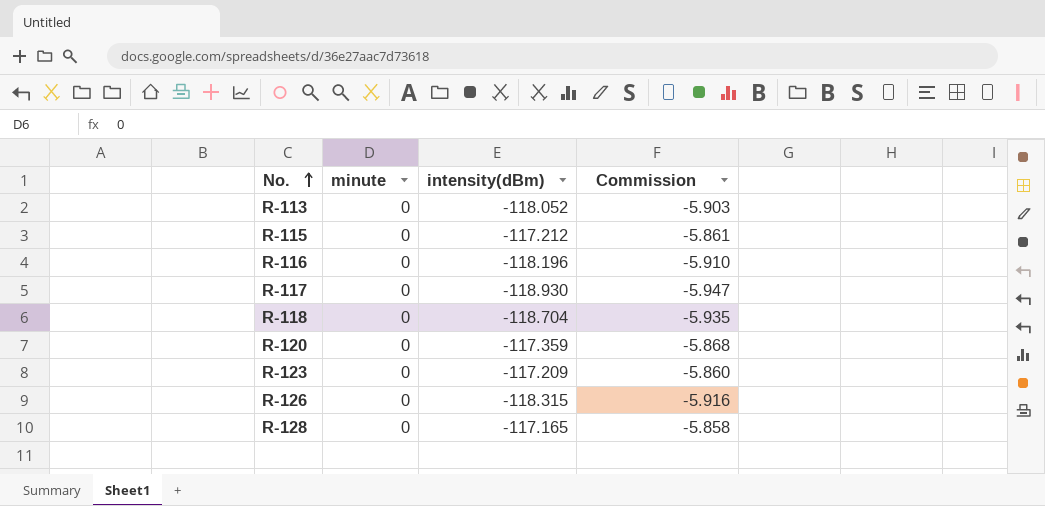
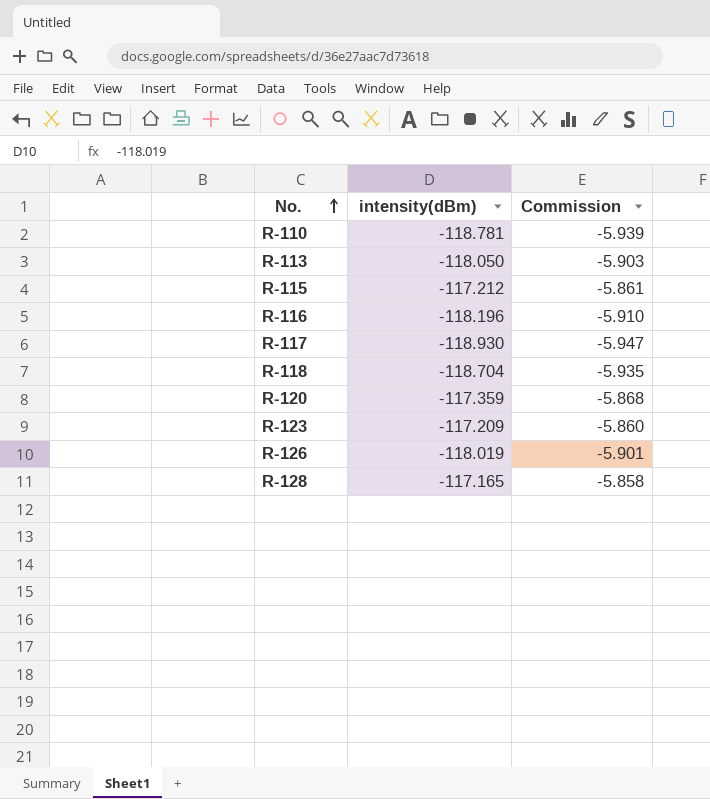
column minute | position: 2 -> none
row R-110: none -> -118.781 | -5.939
R-113 | intensity(dBm): -118.052 -> -118.050
R-126 | intensity(dBm): -118.315 -> -118.019
R-126 | Commission: -5.916 -> -5.901

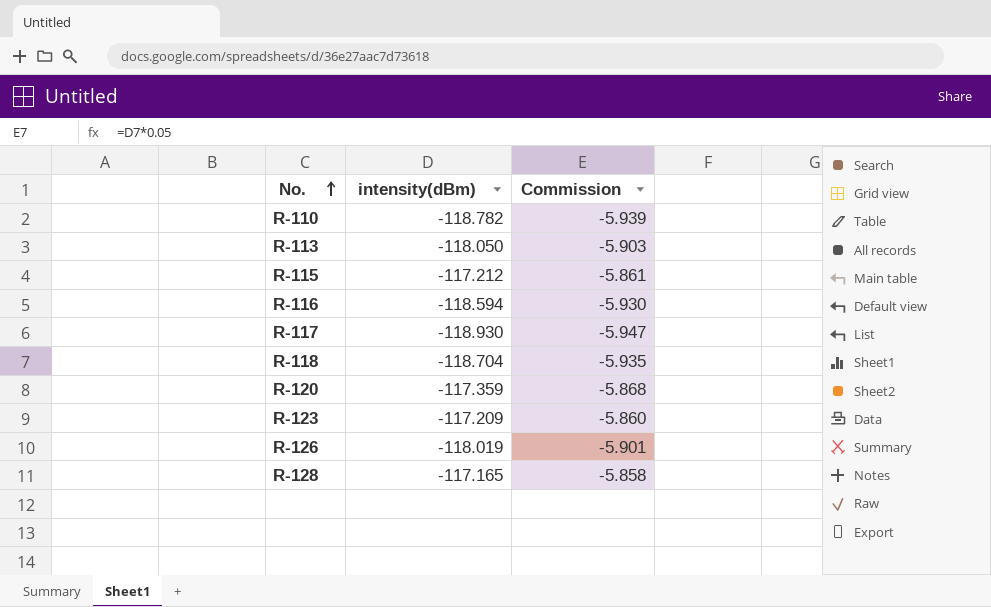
R-110 | intensity(dBm): -118.781 -> -118.782
R-116 | intensity(dBm): -118.196 -> -118.594
R-116 | Commission: -5.910 -> -5.930

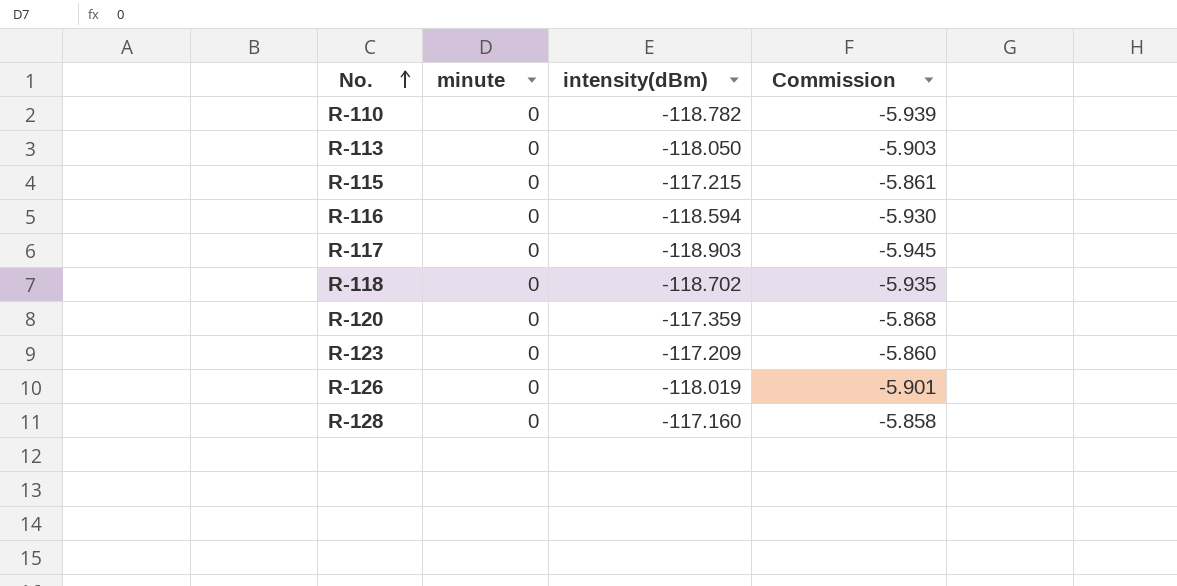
column minute | position: none -> 2
R-115 | intensity(dBm): -117.212 -> -117.215
R-117 | intensity(dBm): -118.930 -> -118.903
R-117 | Commission: -5.947 -> -5.945
R-118 | intensity(dBm): -118.704 -> -118.702
R-128 | intensity(dBm): -117.165 -> -117.160

